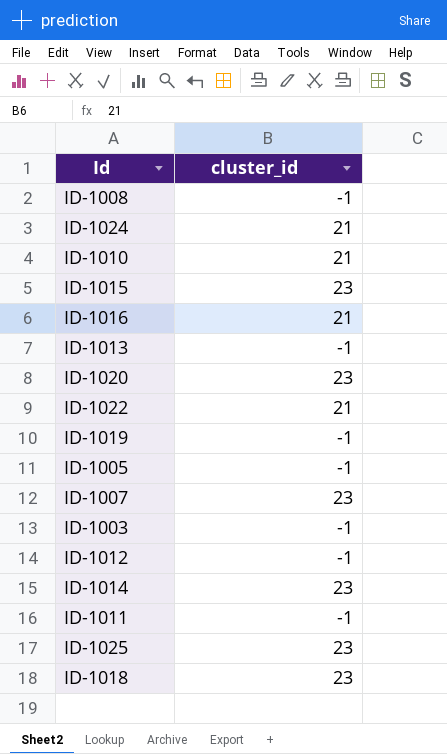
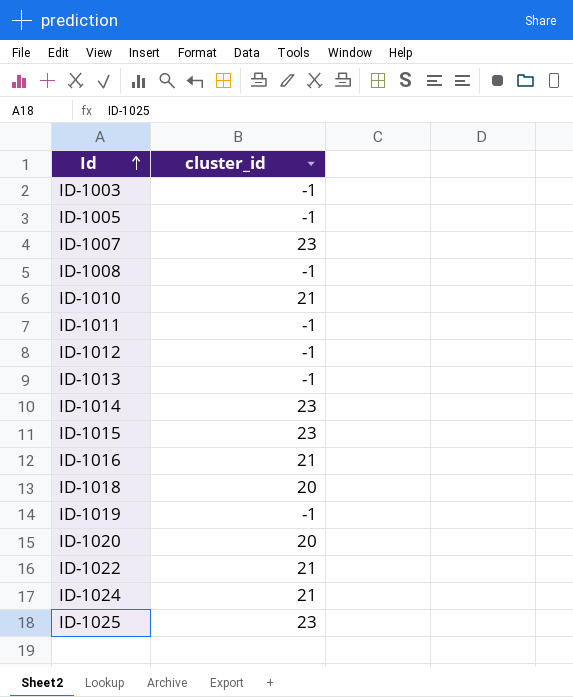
row order: none -> Id ascending
ID-1018 | cluster_id: 23 -> 20
ID-1020 | cluster_id: 23 -> 20

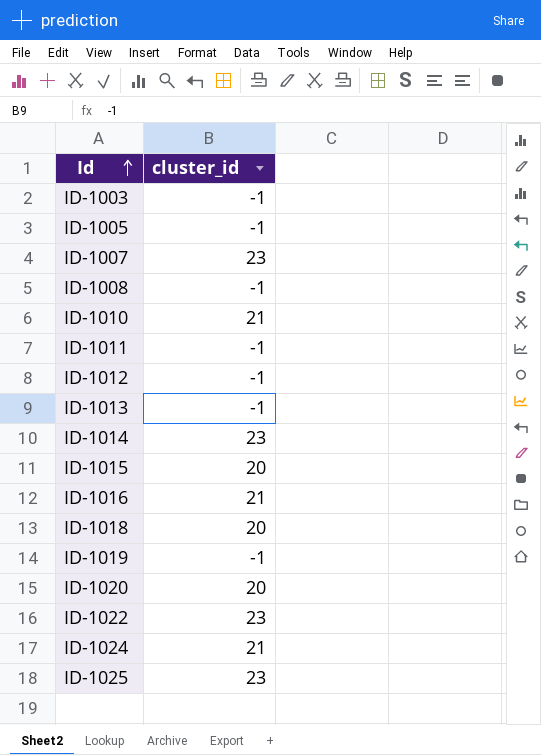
ID-1015 | cluster_id: 23 -> 20
ID-1022 | cluster_id: 21 -> 23

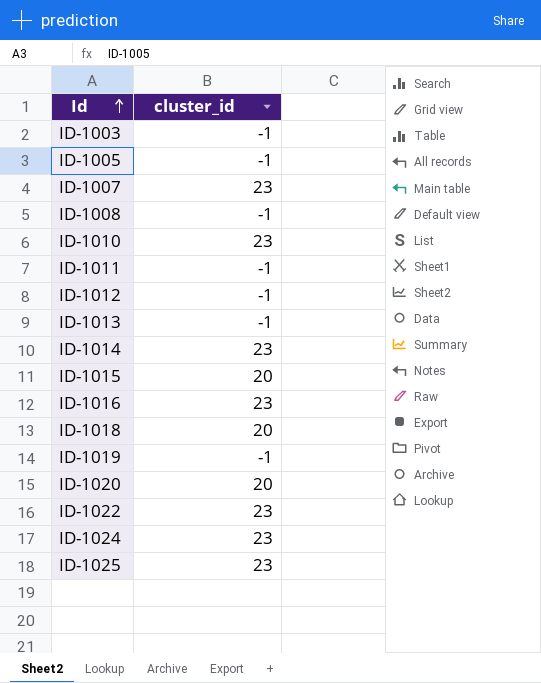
ID-1010 | cluster_id: 21 -> 23
ID-1016 | cluster_id: 21 -> 23
ID-1024 | cluster_id: 21 -> 23

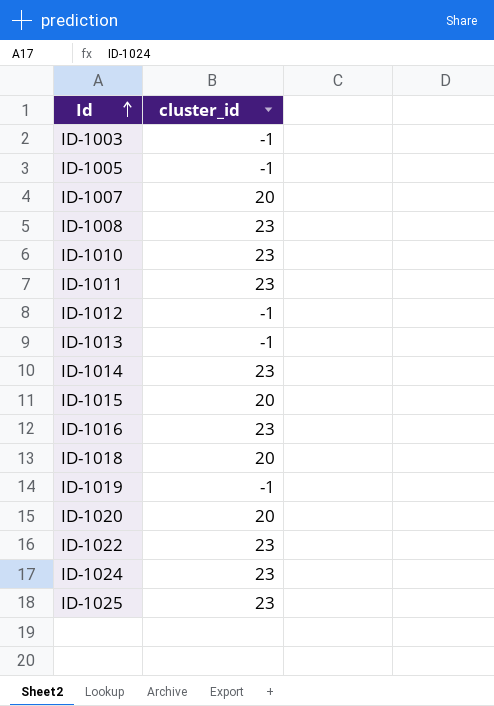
ID-1007 | cluster_id: 23 -> 20
ID-1008 | cluster_id: -1 -> 23
ID-1011 | cluster_id: -1 -> 23

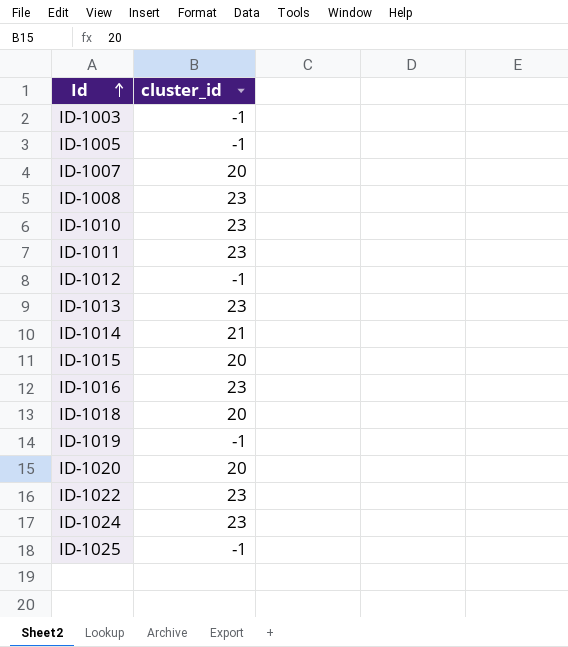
ID-1013 | cluster_id: -1 -> 23
ID-1014 | cluster_id: 23 -> 21
ID-1025 | cluster_id: 23 -> -1

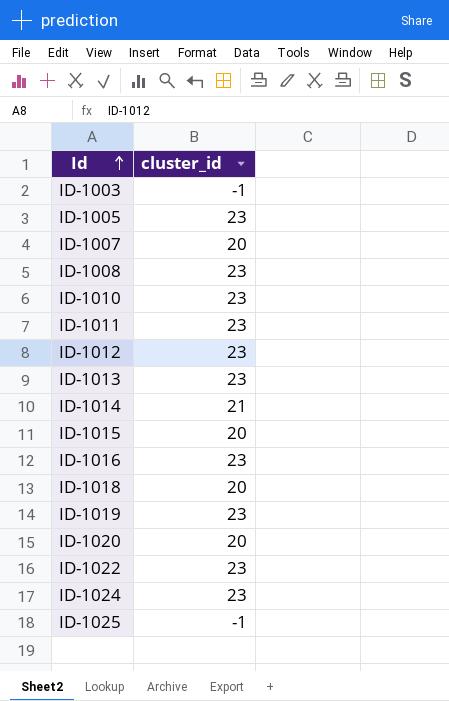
ID-1005 | cluster_id: -1 -> 23
ID-1012 | cluster_id: -1 -> 23
ID-1019 | cluster_id: -1 -> 23

